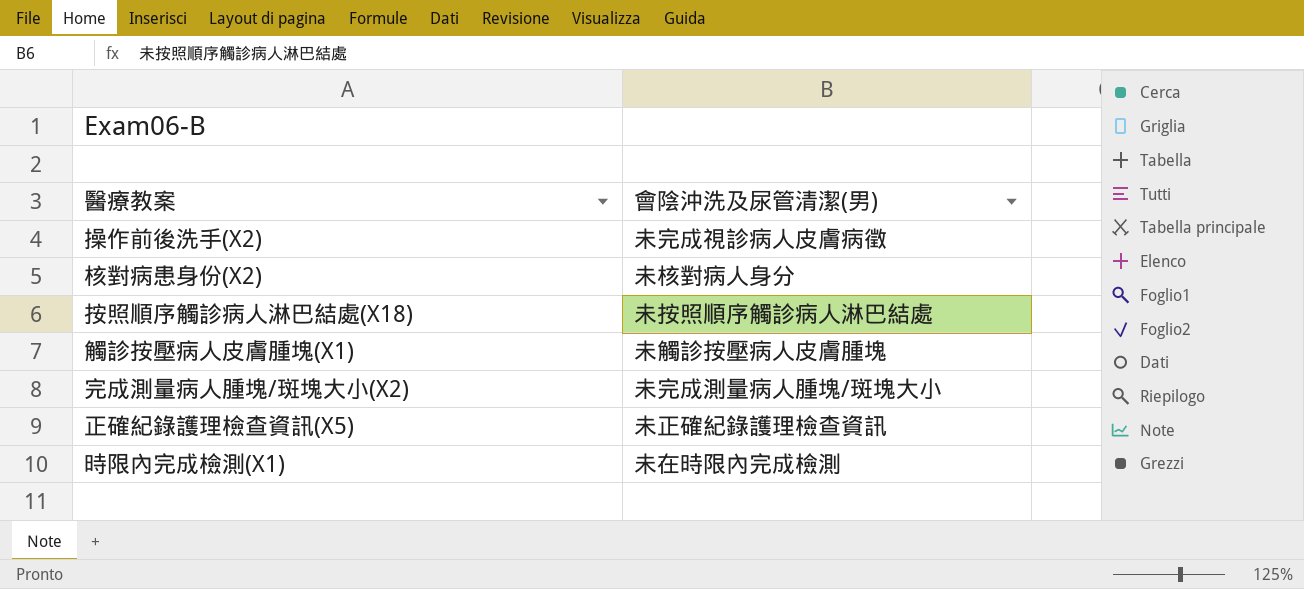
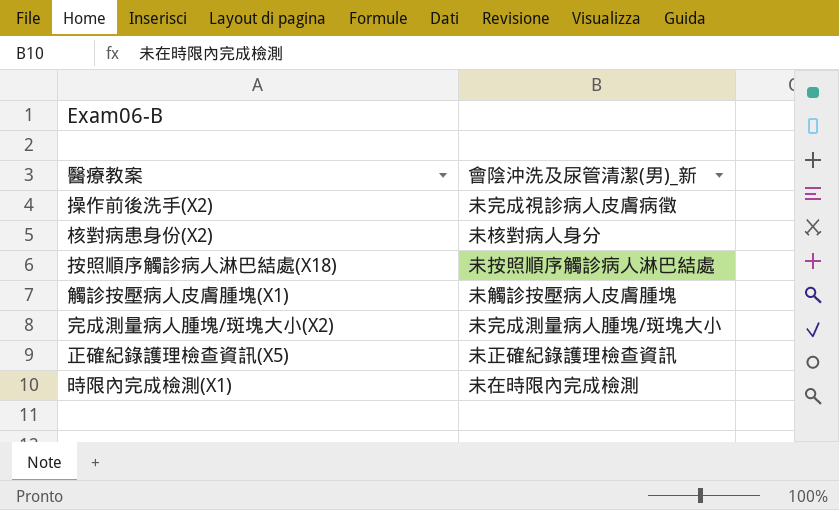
column name: 會陰沖洗及尿管清潔(男) -> 會陰沖洗及尿管清潔(男)_新

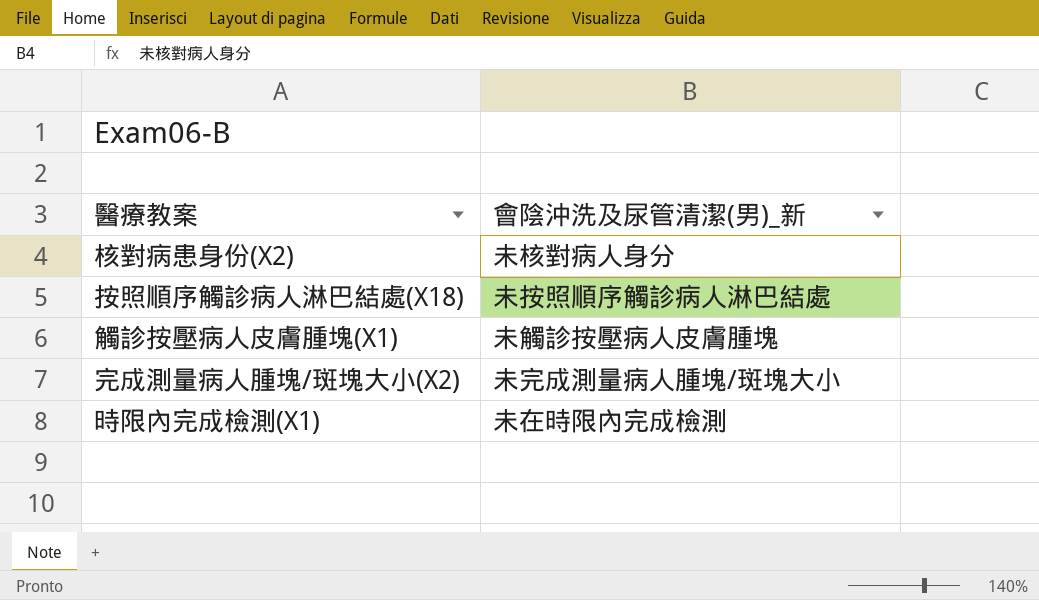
row 操作前後洗手(X2): 未完成視診病人皮膚病徵 -> none
row 正確紀錄護理檢查資訊(X5): 未正確紀錄護理檢查資訊 -> none

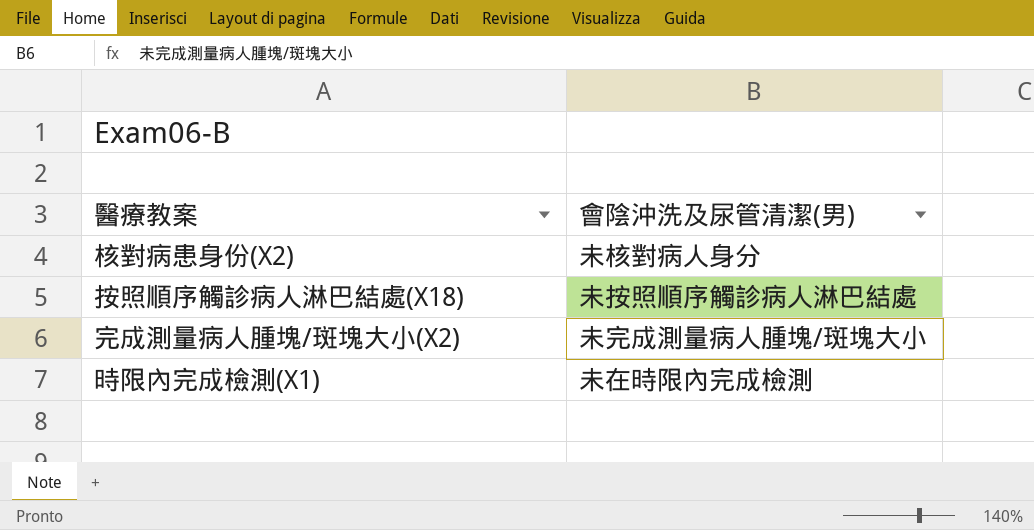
column name: 會陰沖洗及尿管清潔(男)_新 -> 會陰沖洗及尿管清潔(男)
row 觸診按壓病人皮膚腫塊(X1): 未觸診按壓病人皮膚腫塊 -> none

